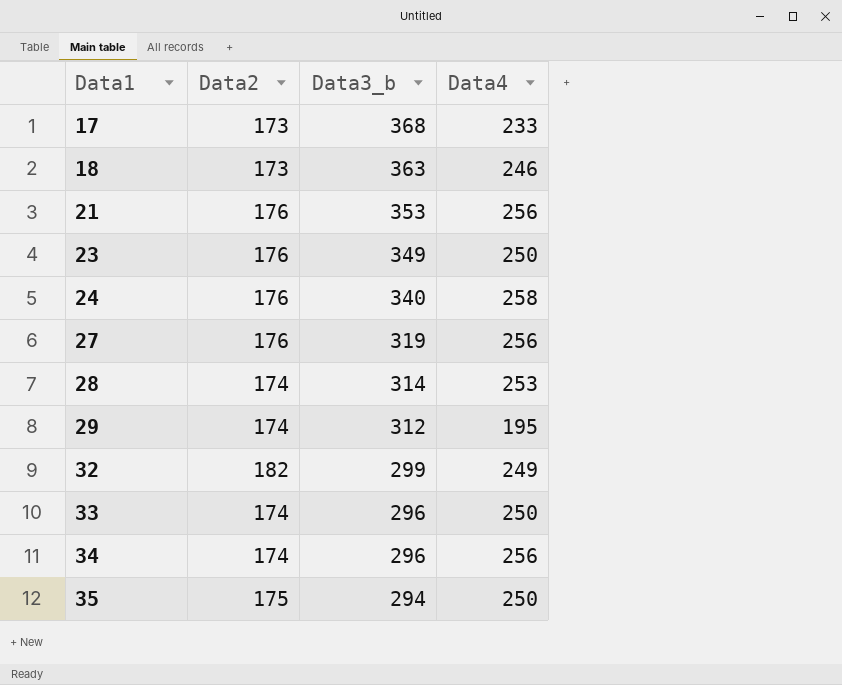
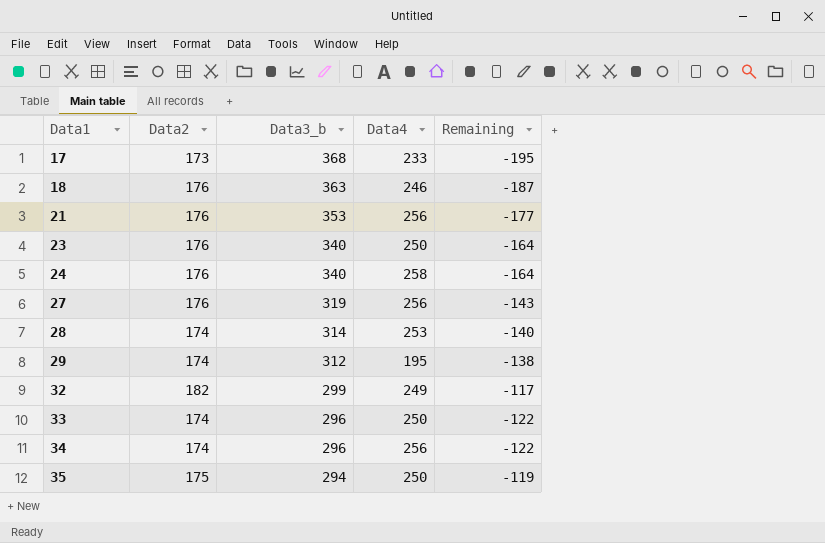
column Remaining | formula: none -> [Data2] - [Data3_b]
18 | Data2: 173 -> 176
23 | Data3_b: 349 -> 340

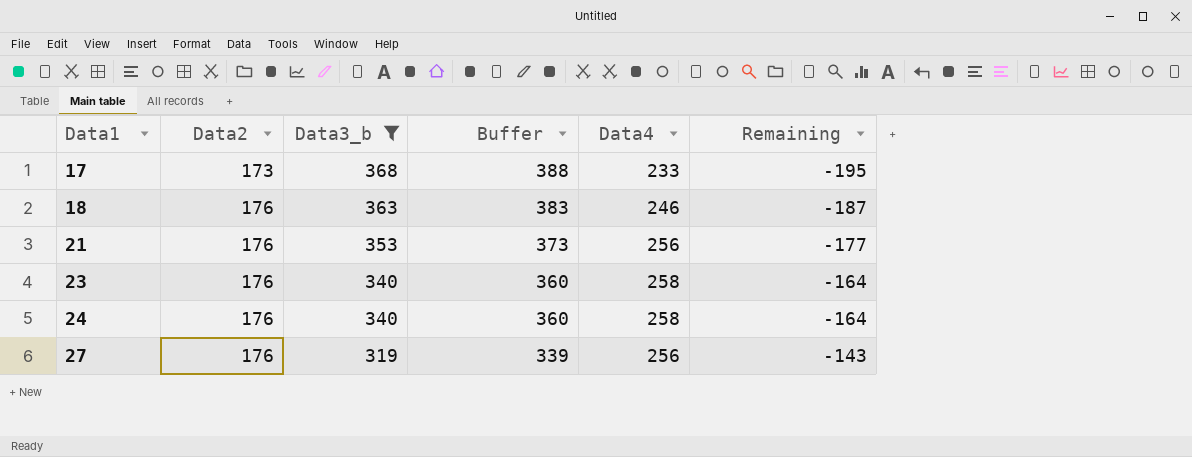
filter: none -> Data3_b >= 319
column Buffer | formula: none -> [Data3_b] + 20
23 | Data4: 250 -> 258

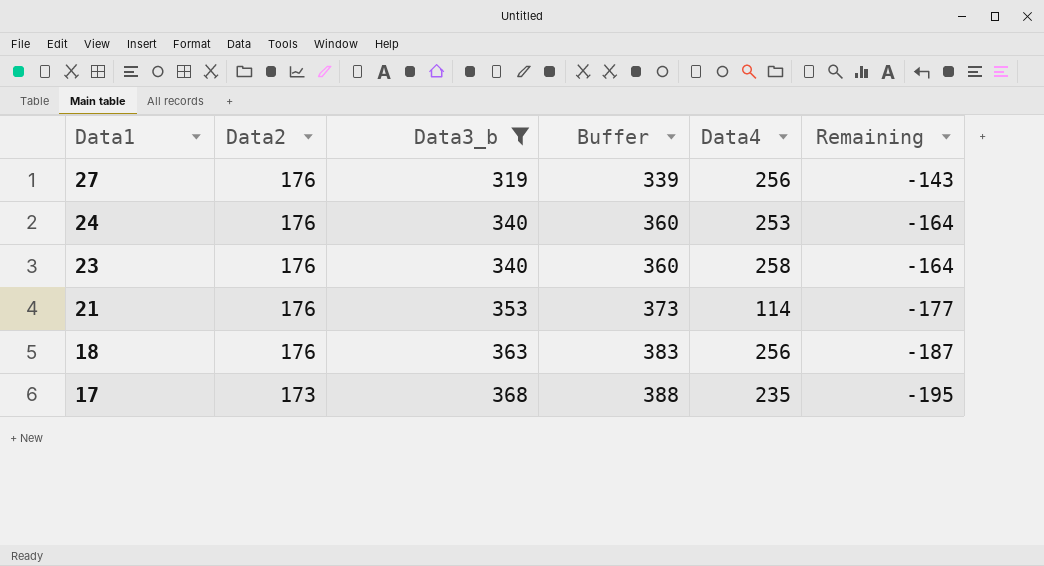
row order: Data1 ascending -> Data1 descending
24 | Data4: 258 -> 253
21 | Data4: 256 -> 114
18 | Data4: 246 -> 256
17 | Data4: 233 -> 235

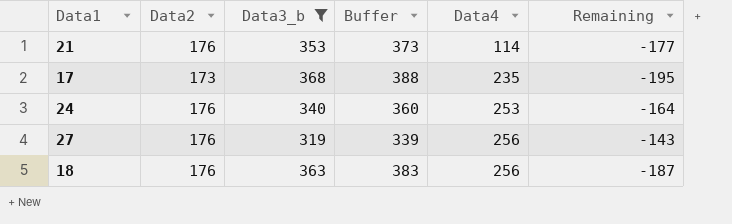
row order: Data1 descending -> Data4 ascending
row 23: 176 | 340 | 360 | 258 | -164 -> none

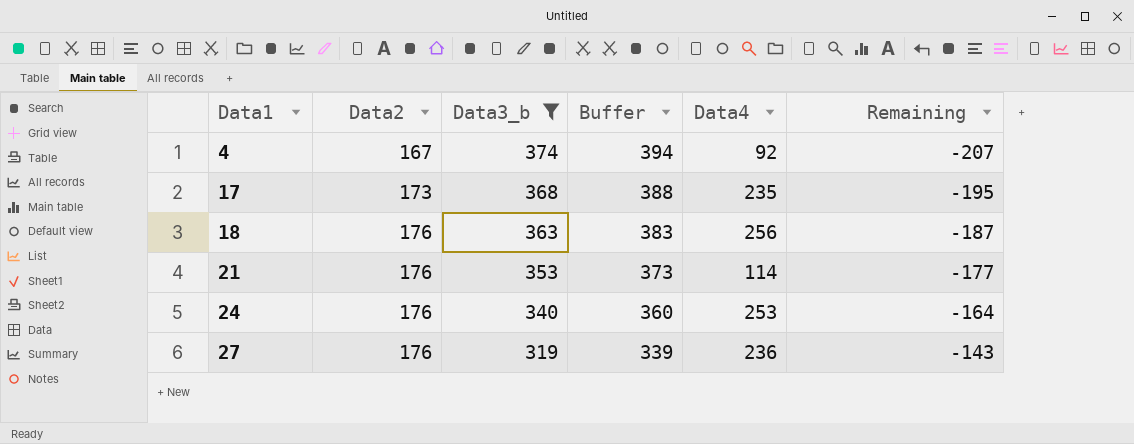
row order: Data4 ascending -> Data1 ascending
row 4: none -> 167 | 374 | 394 | 92 | -207
27 | Data4: 256 -> 236

